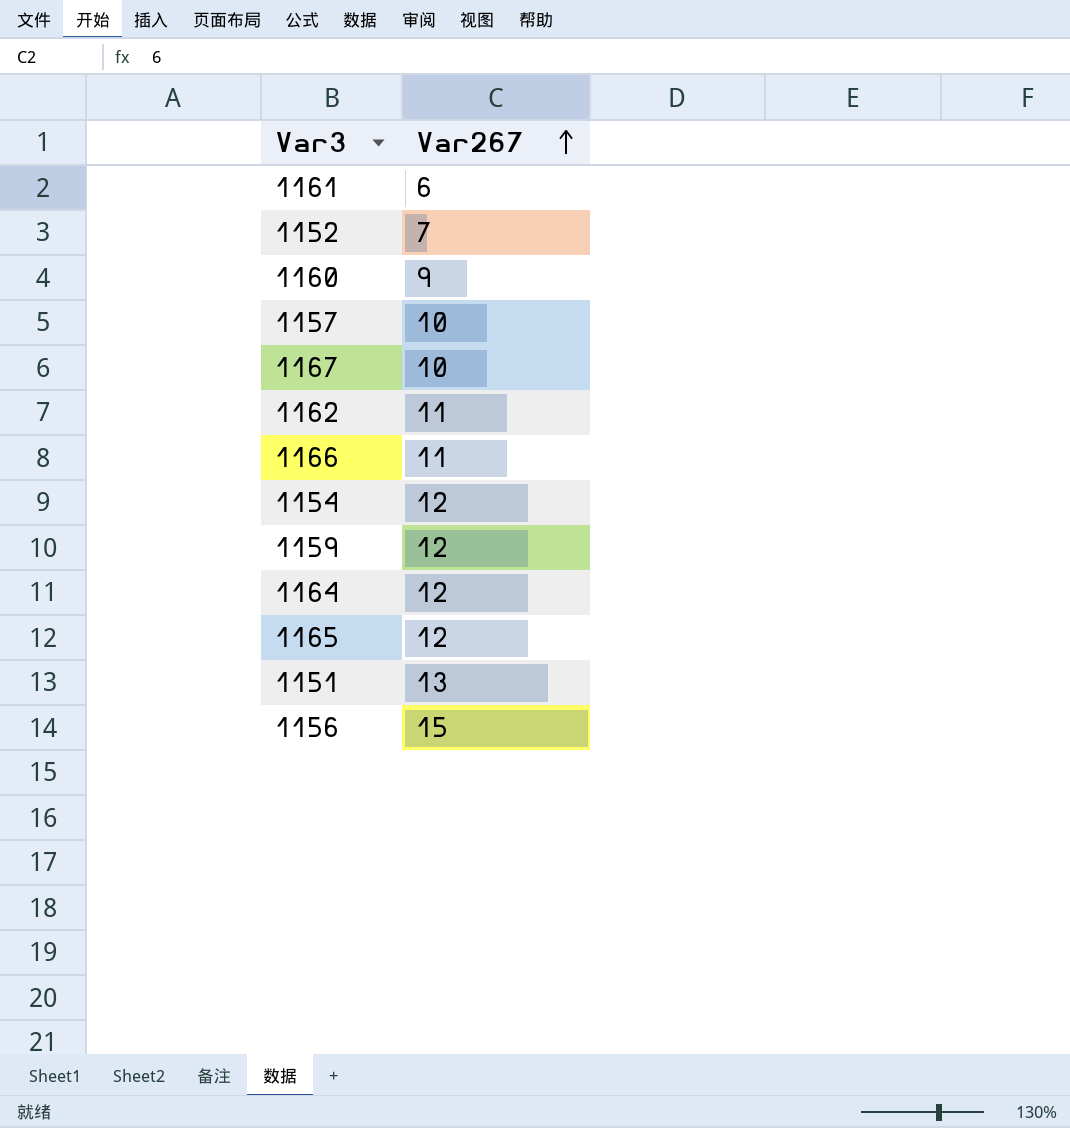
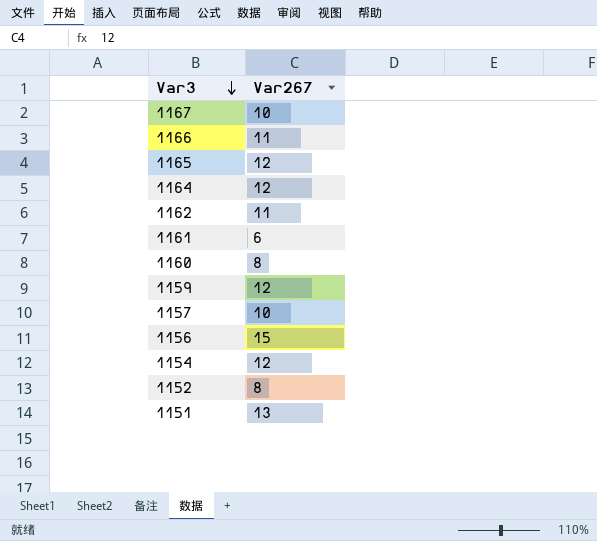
row order: Var267 ascending -> Var3 descending
1160 | Var267: 9 -> 8
1152 | Var267: 7 -> 8

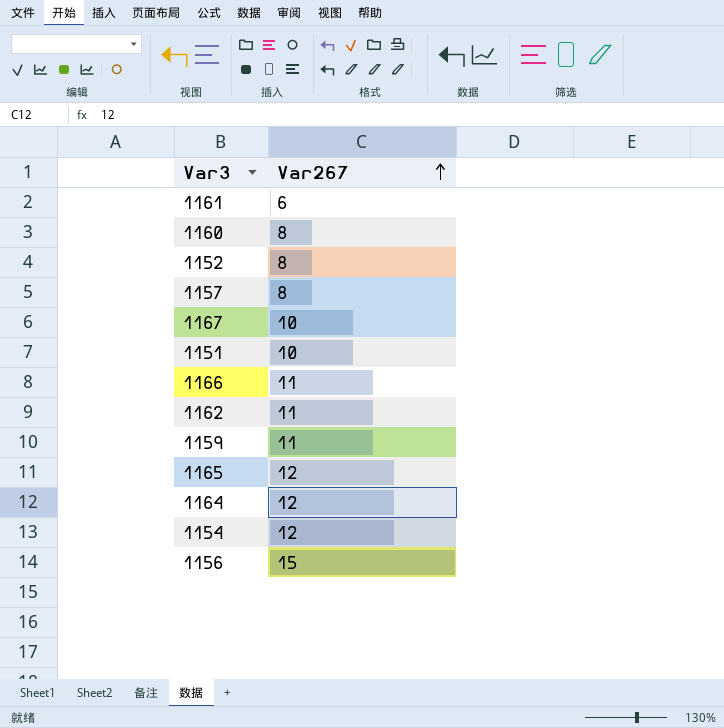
row order: Var3 descending -> Var267 ascending
1157 | Var267: 10 -> 8
1151 | Var267: 13 -> 10
1159 | Var267: 12 -> 11

